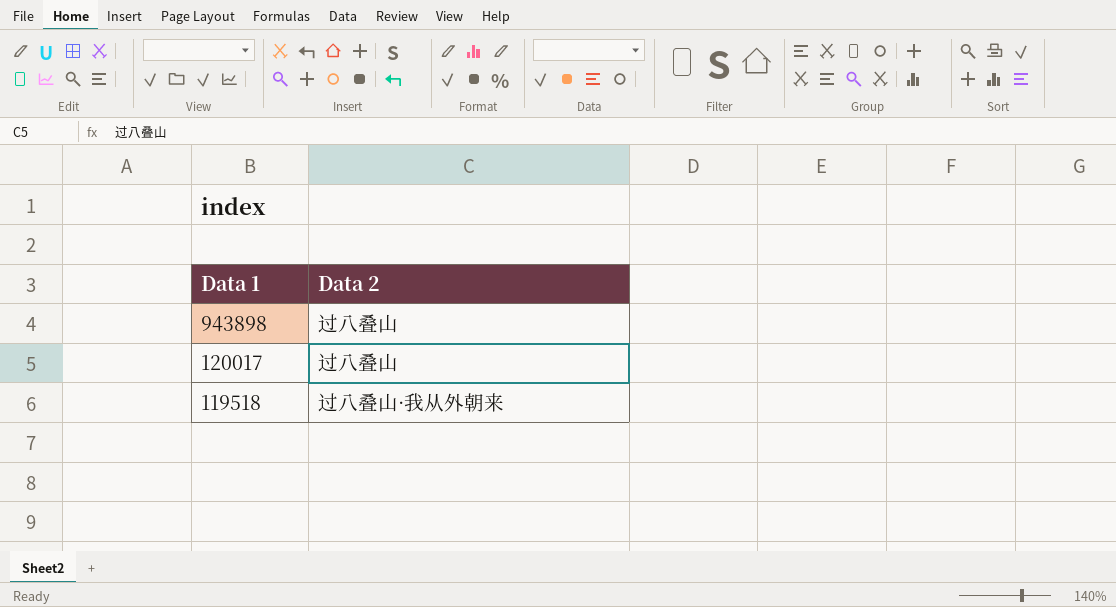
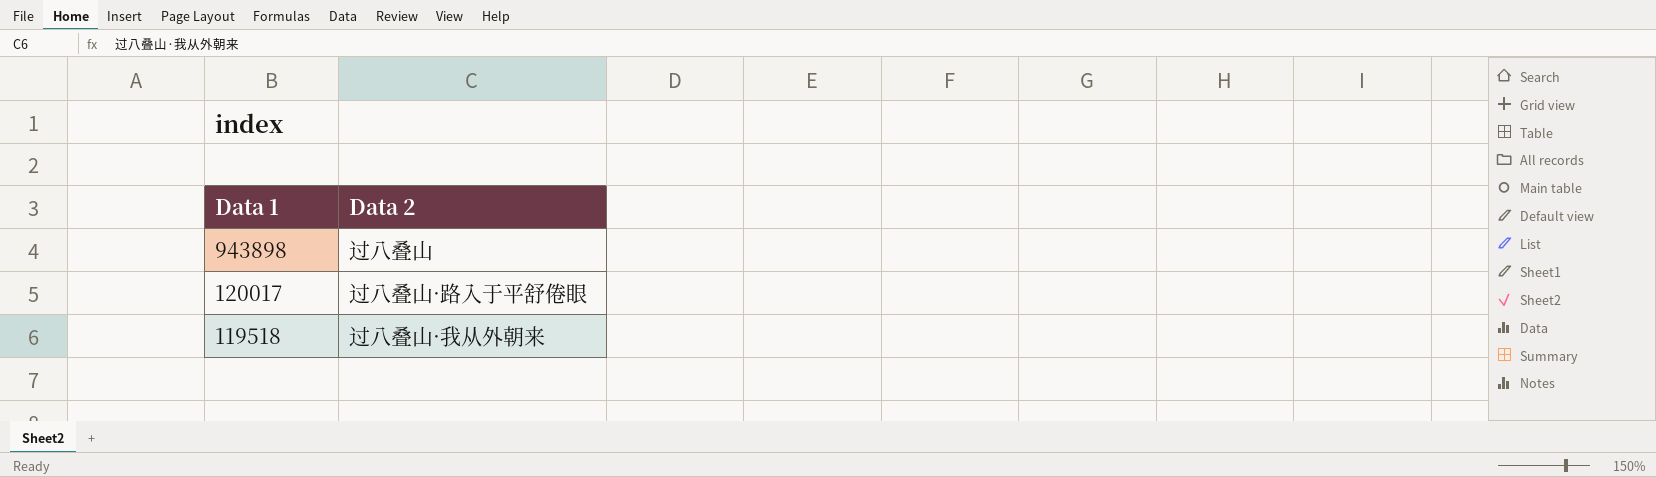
120017 | Data 2: 过八叠山 -> 过八叠山·路入于平舒倦眼

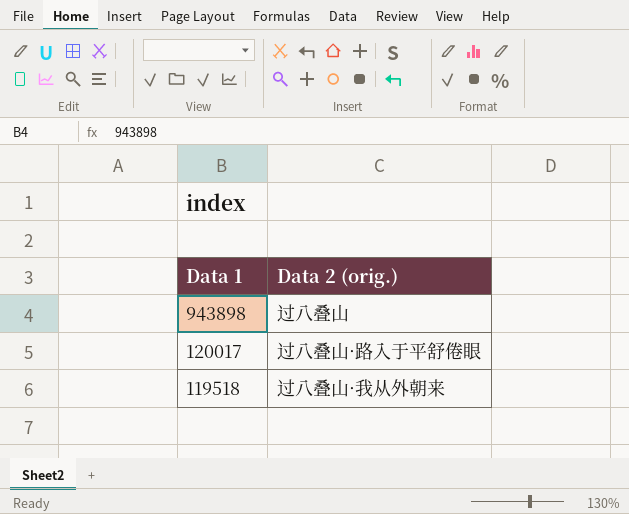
column name: Data 2 -> Data 2 (orig.)

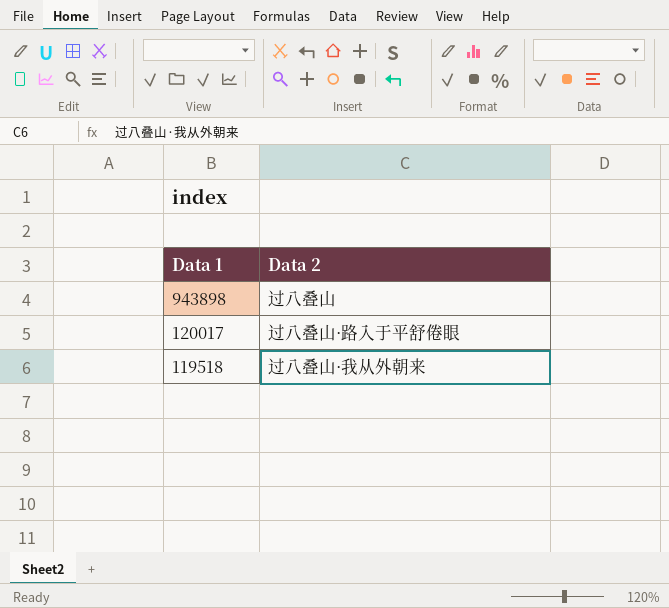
column name: Data 2 (orig.) -> Data 2

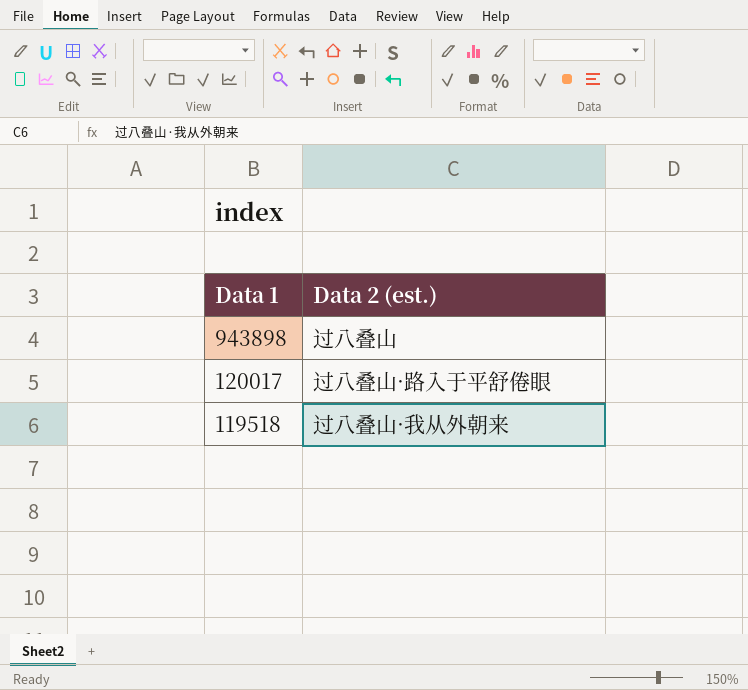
column name: Data 2 -> Data 2 (est.)

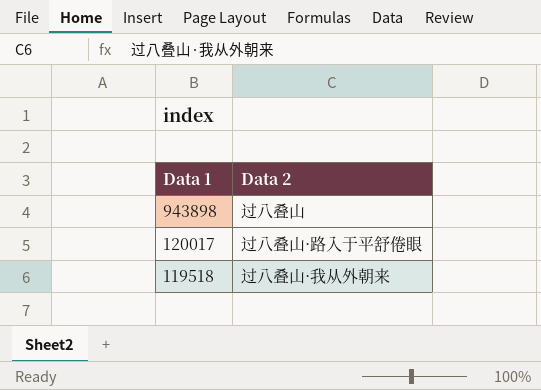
column name: Data 2 (est.) -> Data 2

